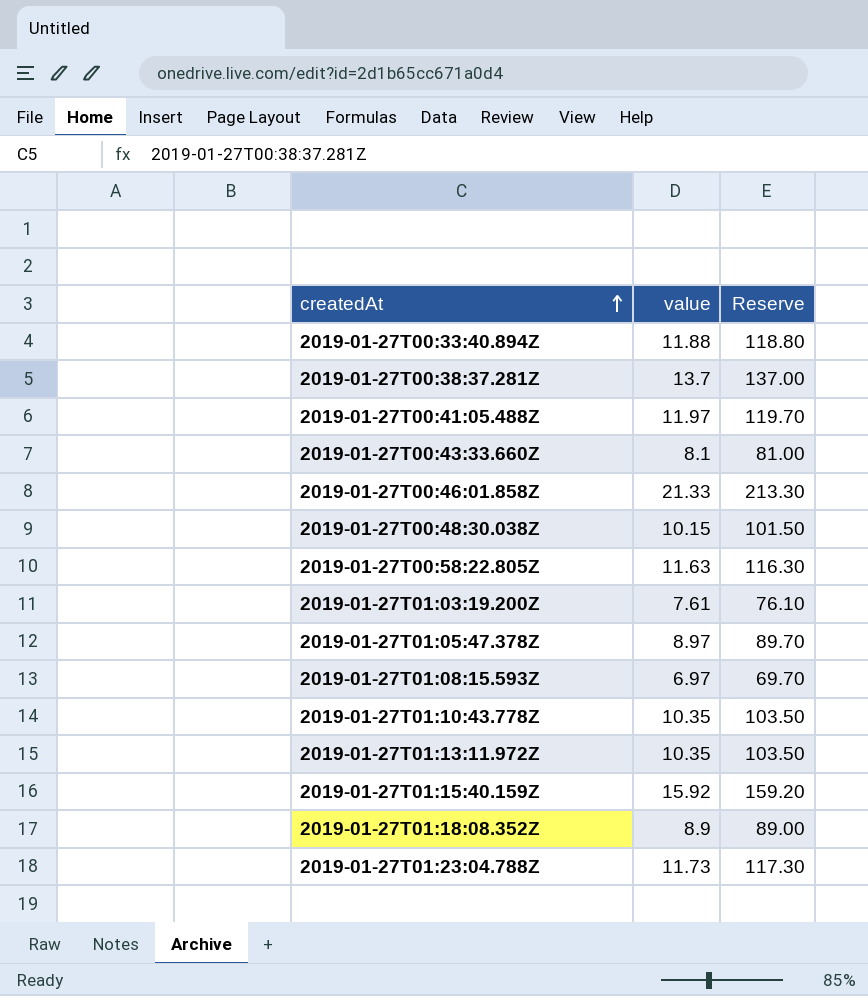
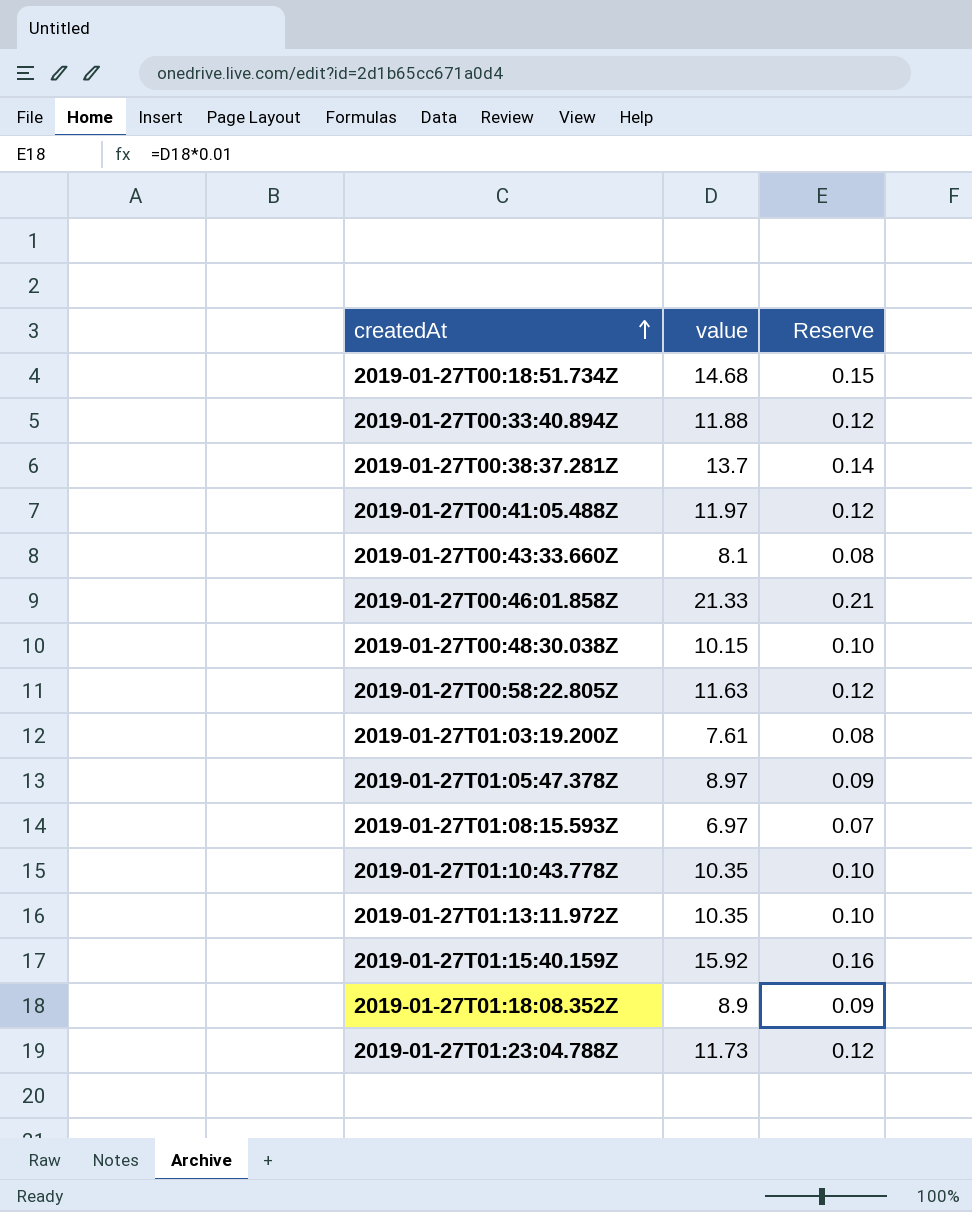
column Reserve | formula: [value] * 10 -> [value] * 0.01
row 2019-01-27T00:18:51.734Z: none -> 14.68 | 0.15

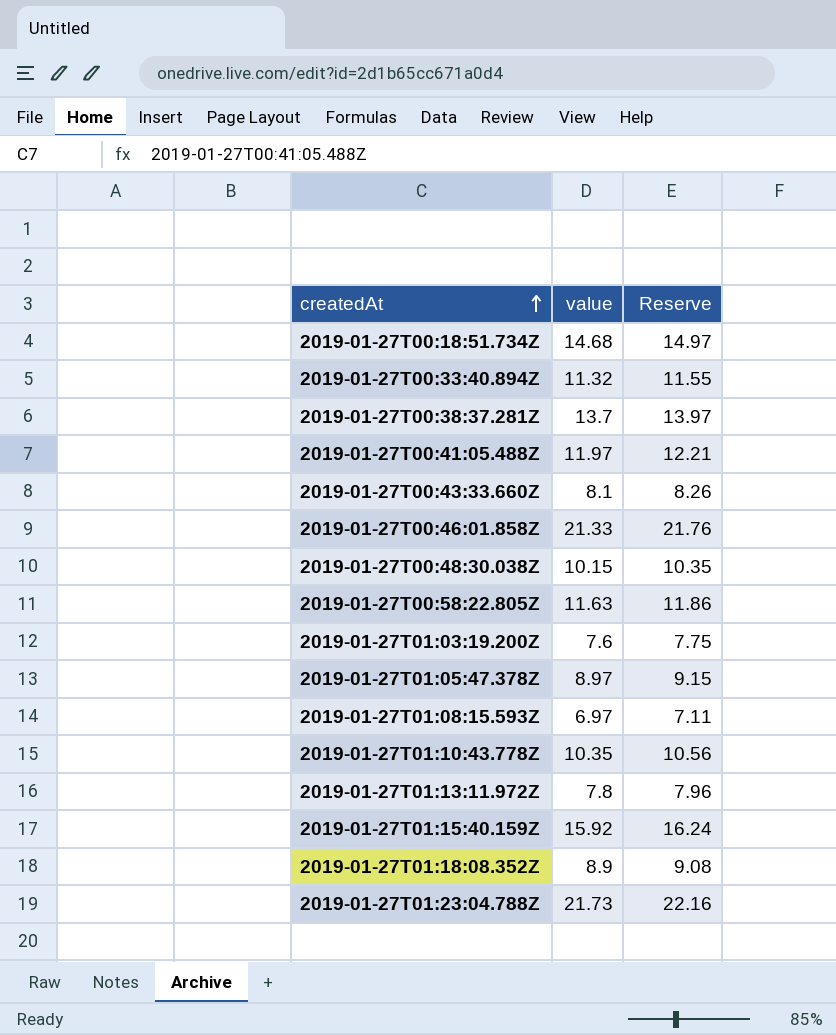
column Reserve | formula: [value] * 0.01 -> [value] * 1.02
2019-01-27T00:33:40.894Z | value: 11.88 -> 11.32
2019-01-27T01:03:19.200Z | value: 7.61 -> 7.6
2019-01-27T01:13:11.972Z | value: 10.35 -> 7.8
2019-01-27T01:23:04.788Z | value: 11.73 -> 21.73

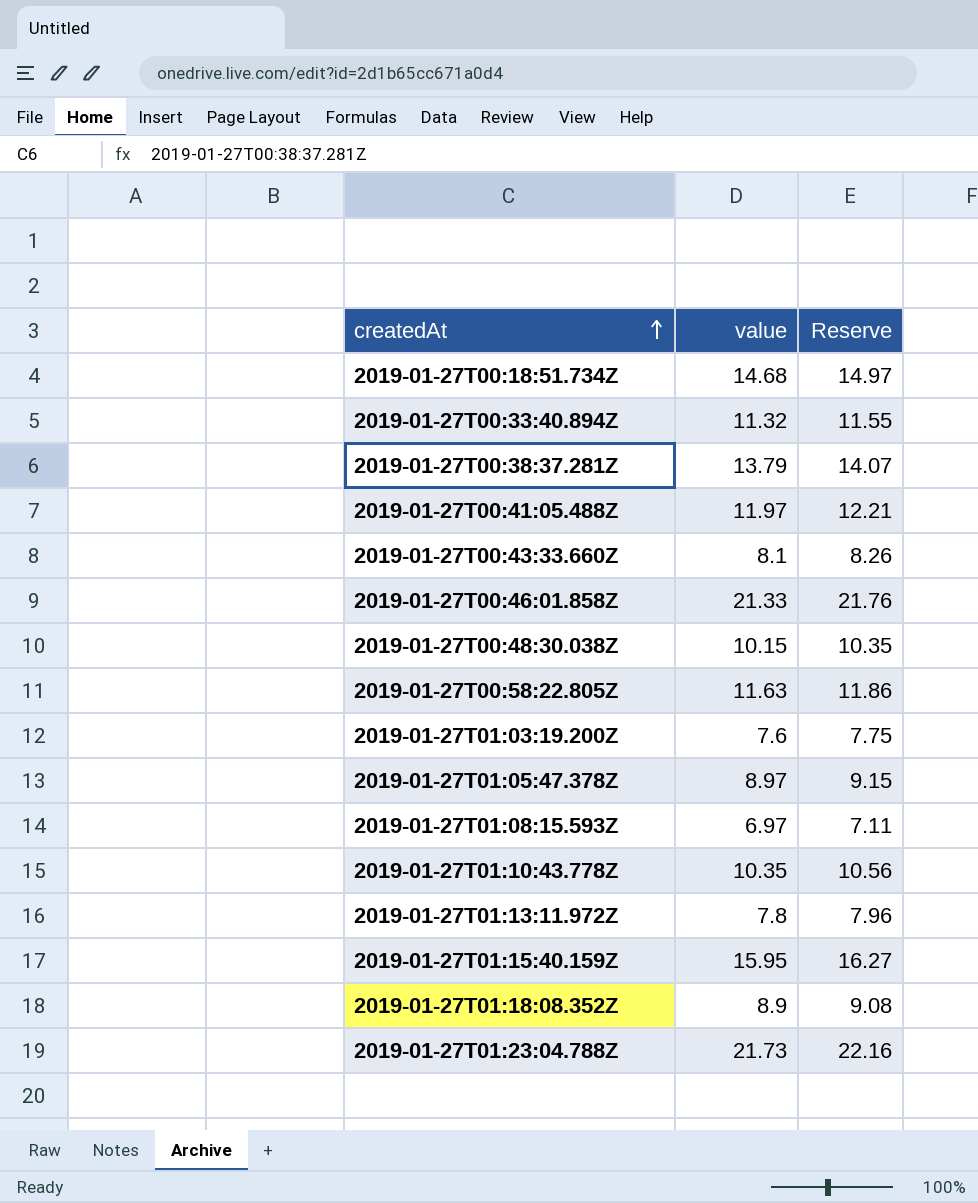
2019-01-27T00:38:37.281Z | value: 13.7 -> 13.79
2019-01-27T00:38:37.281Z | Reserve: 13.97 -> 14.07
2019-01-27T01:15:40.159Z | value: 15.92 -> 15.95
2019-01-27T01:15:40.159Z | Reserve: 16.24 -> 16.27

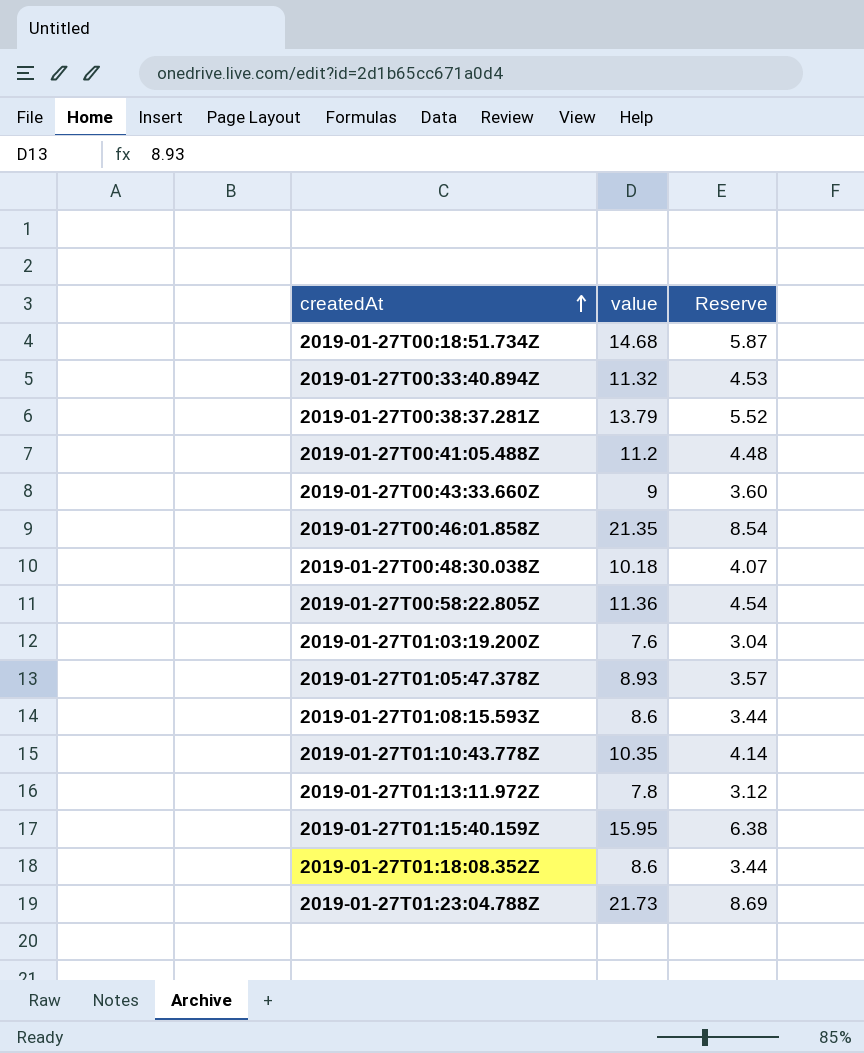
column Reserve | formula: [value] * 1.02 -> [value] * 0.4
2019-01-27T00:41:05.488Z | value: 11.97 -> 11.2
2019-01-27T00:43:33.660Z | value: 8.1 -> 9
2019-01-27T00:46:01.858Z | value: 21.33 -> 21.35
2019-01-27T00:48:30.038Z | value: 10.15 -> 10.18
2019-01-27T00:58:22.805Z | value: 11.63 -> 11.36
2019-01-27T01:05:47.378Z | value: 8.97 -> 8.93
2019-01-27T01:08:15.593Z | value: 6.97 -> 8.6
2019-01-27T01:18:08.352Z | value: 8.9 -> 8.6

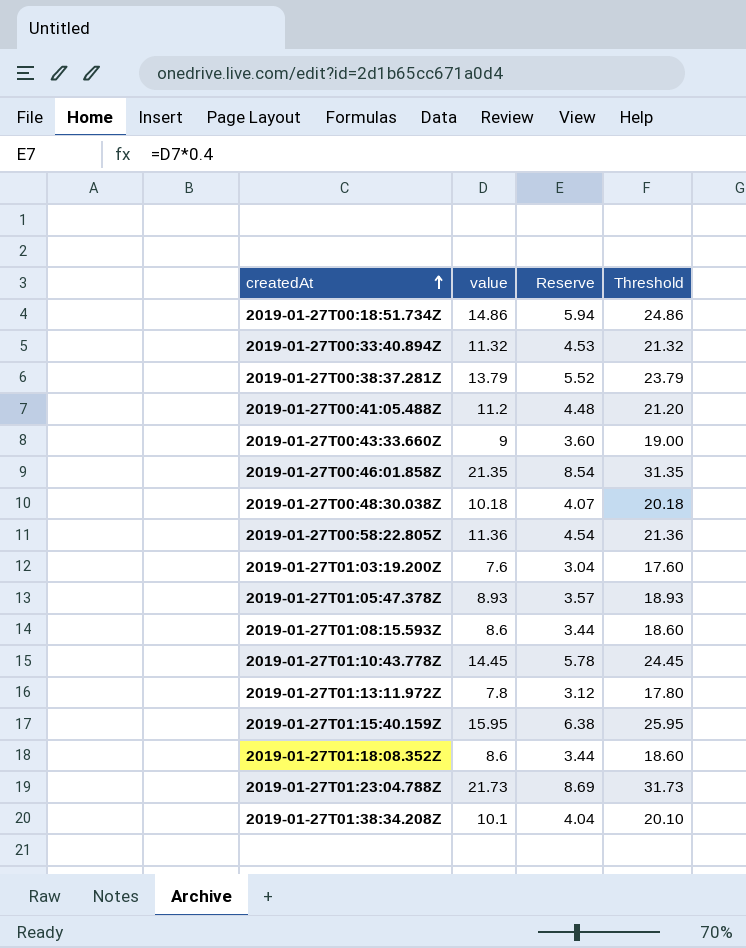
column Threshold | formula: none -> [value] + 10
2019-01-27T00:18:51.734Z | value: 14.68 -> 14.86
2019-01-27T00:18:51.734Z | Reserve: 5.87 -> 5.94
2019-01-27T01:10:43.778Z | value: 10.35 -> 14.45
2019-01-27T01:10:43.778Z | Reserve: 4.14 -> 5.78
row 2019-01-27T01:38:34.208Z: none -> 10.1 | 4.04 | 20.10

